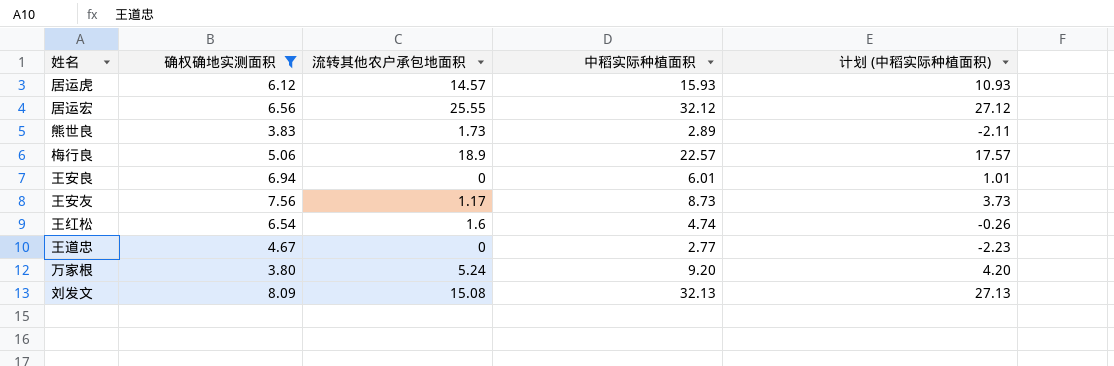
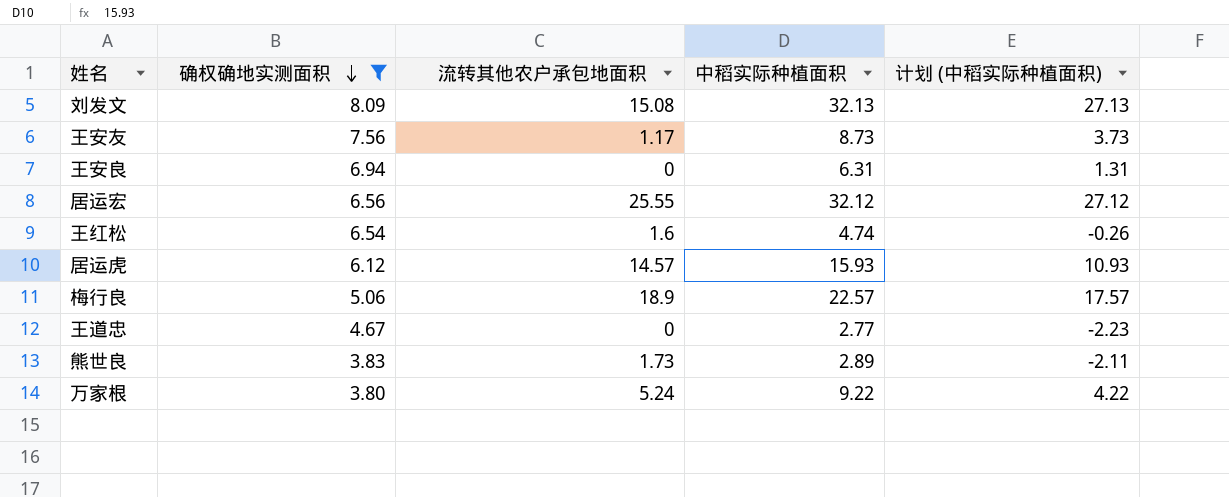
row order: none -> 确权确地实测面积 descending
王安良 | 中稻实际种植面积: 6.01 -> 6.31
王安良 | 计划 (中稻实际种植面积): 1.01 -> 1.31
万家根 | 中稻实际种植面积: 9.20 -> 9.22
万家根 | 计划 (中稻实际种植面积): 4.20 -> 4.22

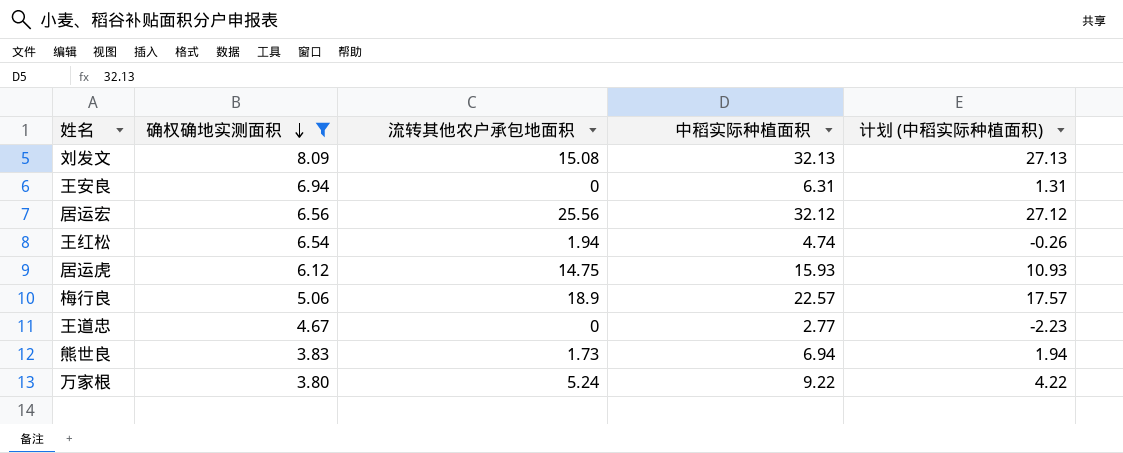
row 王安友: 7.56 | 1.17 | 8.73 | 3.73 -> none
居运宏 | 流转其他农户承包地面积: 25.55 -> 25.56
王红松 | 流转其他农户承包地面积: 1.6 -> 1.94
居运虎 | 流转其他农户承包地面积: 14.57 -> 14.75
熊世良 | 中稻实际种植面积: 2.89 -> 6.94
熊世良 | 计划 (中稻实际种植面积): -2.11 -> 1.94

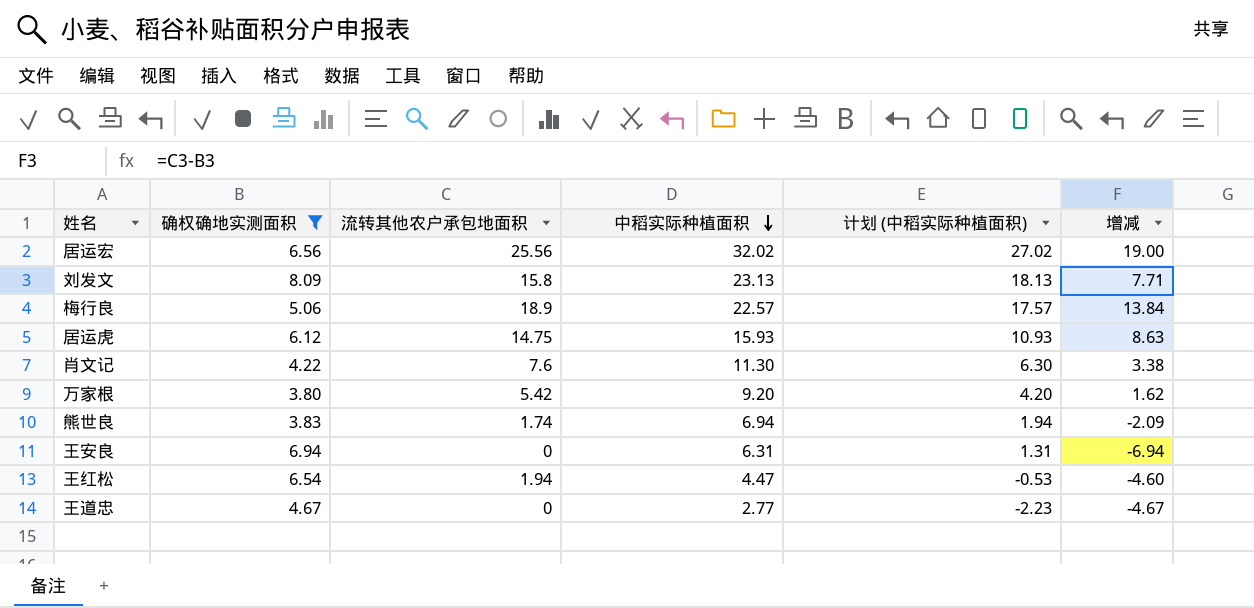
row order: 确权确地实测面积 descending -> 中稻实际种植面积 descending
column 增减 | formula: none -> [流转其他农户承包地面积] - [确权确地实测面积]
居运宏 | 中稻实际种植面积: 32.12 -> 32.02
居运宏 | 计划 (中稻实际种植面积): 27.12 -> 27.02
刘发文 | 流转其他农户承包地面积: 15.08 -> 15.8
刘发文 | 中稻实际种植面积: 32.13 -> 23.13
刘发文 | 计划 (中稻实际种植面积): 27.13 -> 18.13
row 肖文记: none -> 4.22 | 7.6 | 11.30 | 6.30 | 3.38
万家根 | 流转其他农户承包地面积: 5.24 -> 5.42
万家根 | 中稻实际种植面积: 9.22 -> 9.20
万家根 | 计划 (中稻实际种植面积): 4.22 -> 4.20
熊世良 | 流转其他农户承包地面积: 1.73 -> 1.74
王红松 | 中稻实际种植面积: 4.74 -> 4.47
王红松 | 计划 (中稻实际种植面积): -0.26 -> -0.53

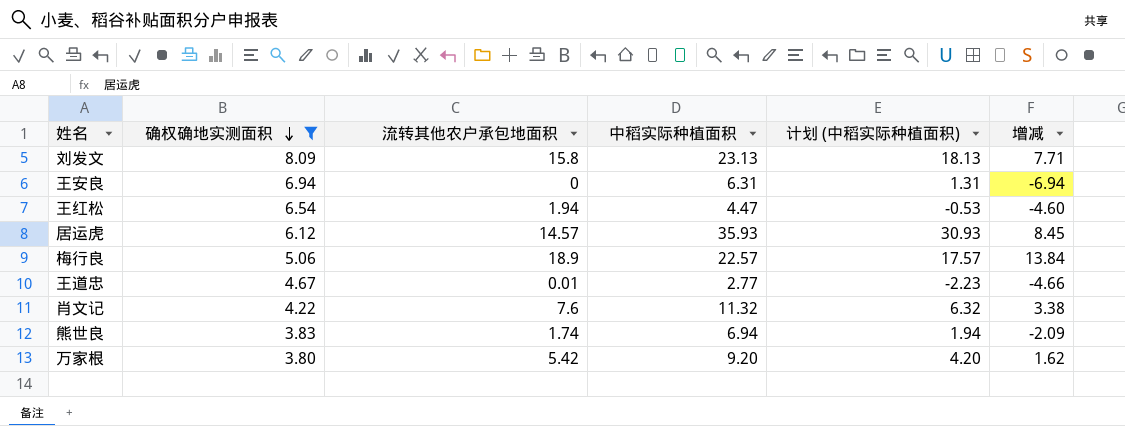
row order: 中稻实际种植面积 descending -> 确权确地实测面积 descending
row 居运宏: 6.56 | 25.56 | 32.02 | 27.02 | 19.00 -> none
居运虎 | 流转其他农户承包地面积: 14.75 -> 14.57
居运虎 | 中稻实际种植面积: 15.93 -> 35.93
居运虎 | 计划 (中稻实际种植面积): 10.93 -> 30.93
居运虎 | 增减: 8.63 -> 8.45
王道忠 | 流转其他农户承包地面积: 0 -> 0.01
王道忠 | 增减: -4.67 -> -4.66
肖文记 | 中稻实际种植面积: 11.30 -> 11.32
肖文记 | 计划 (中稻实际种植面积): 6.30 -> 6.32

